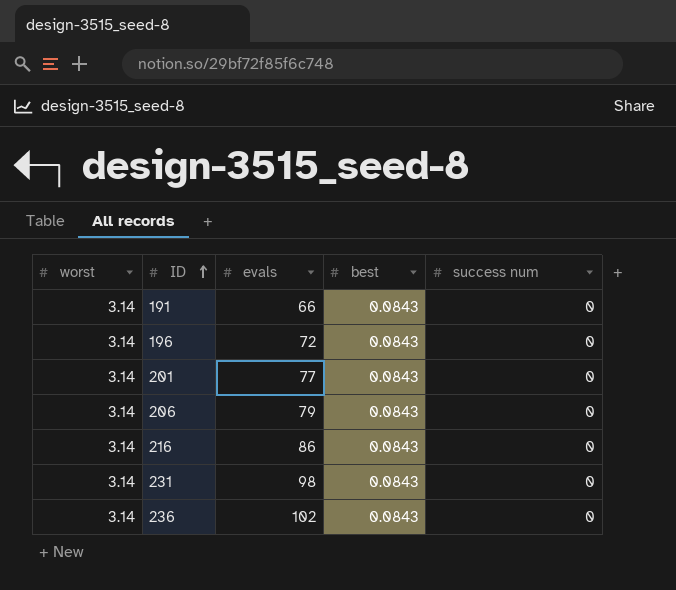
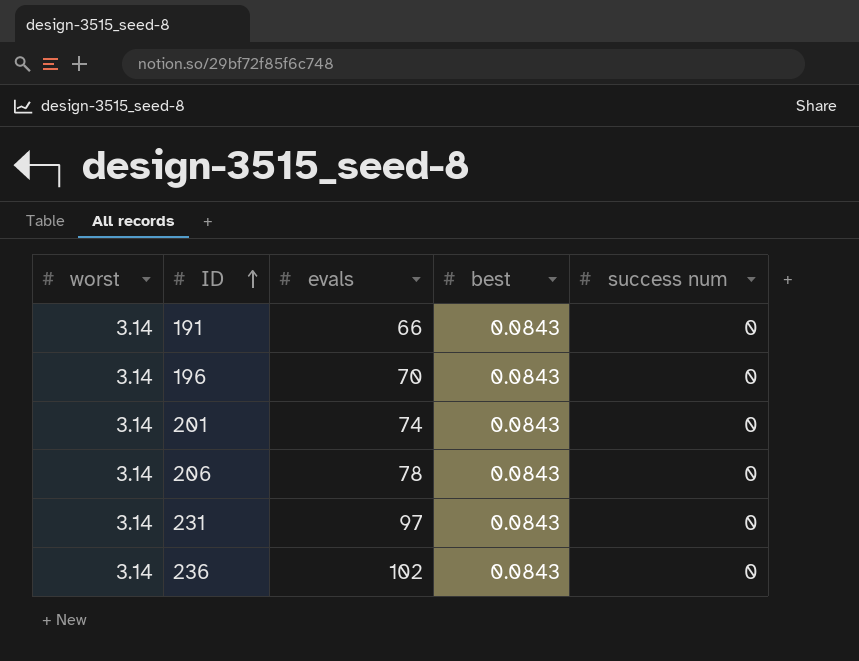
row 216: 3.14 | 86 | 0.0843 | 0 -> none
196 | evals: 72 -> 70
201 | evals: 77 -> 74
206 | evals: 79 -> 78
231 | evals: 98 -> 97

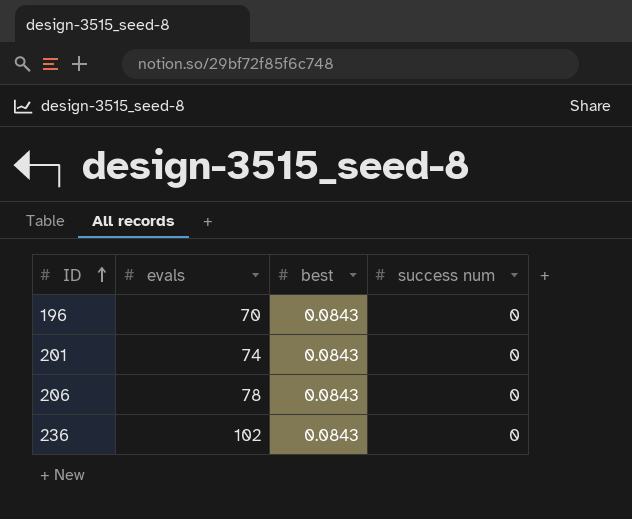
column worst | position: 1 -> none
row 191: 3.14 | 66 | 0.0843 | 0 -> none
row 231: 3.14 | 97 | 0.0843 | 0 -> none

